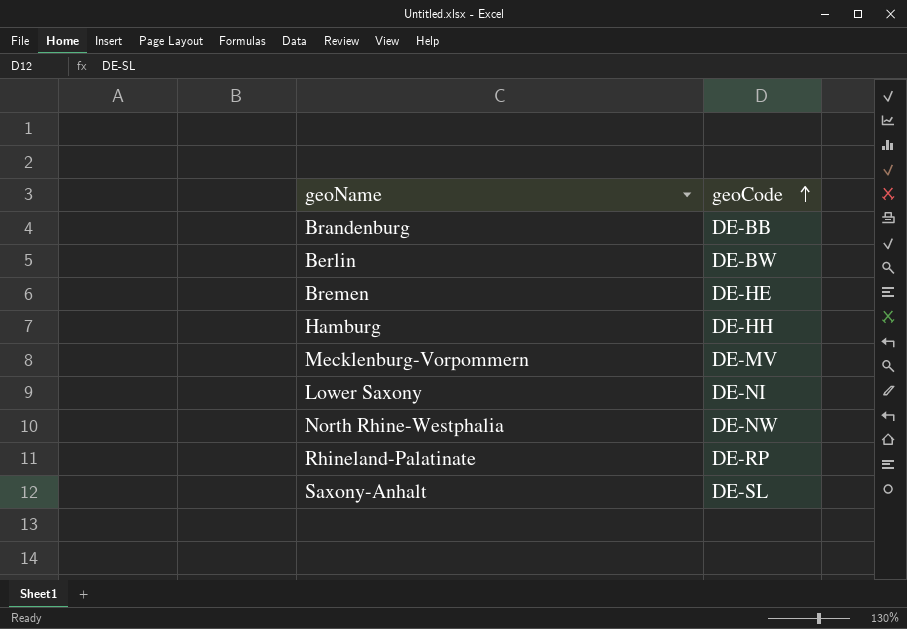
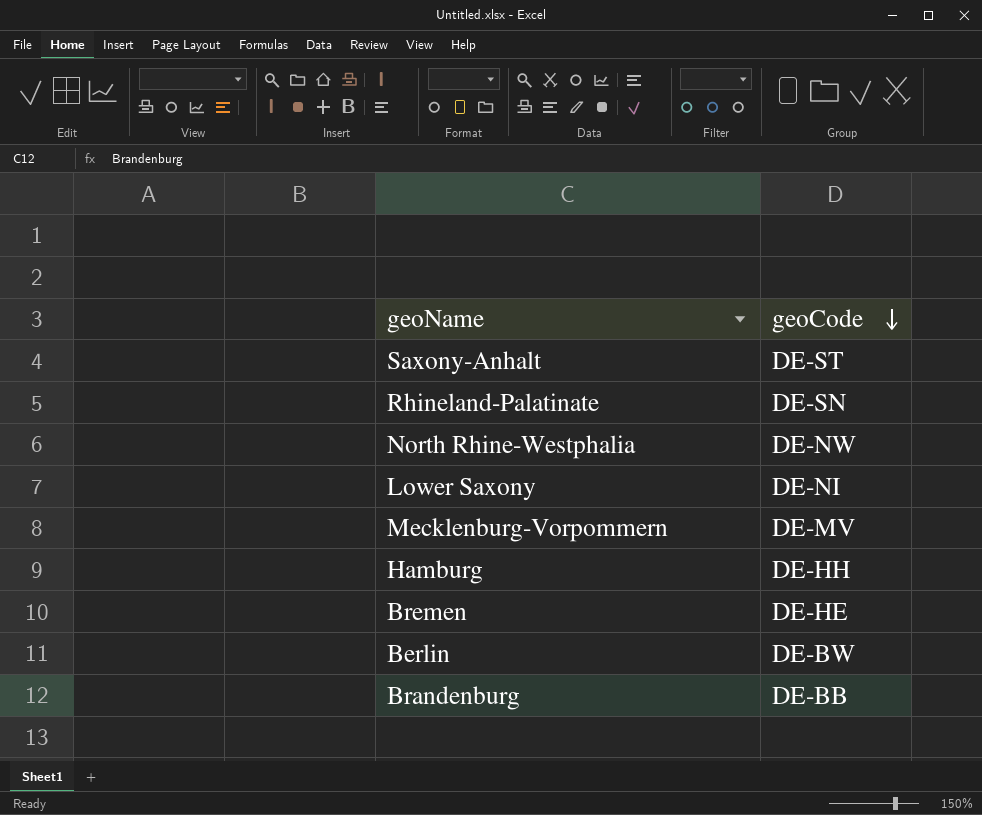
row order: geoCode ascending -> geoCode descending
Saxony-Anhalt | geoCode: DE-SL -> DE-ST
Rhineland-Palatinate | geoCode: DE-RP -> DE-SN

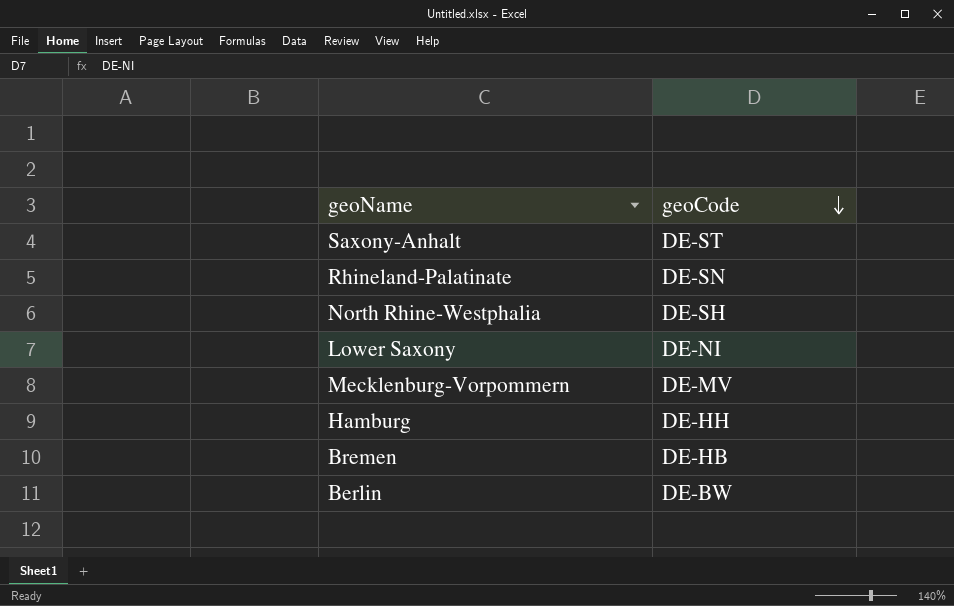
row Brandenburg: DE-BB -> none
North Rhine-Westphalia | geoCode: DE-NW -> DE-SH
Bremen | geoCode: DE-HE -> DE-HB

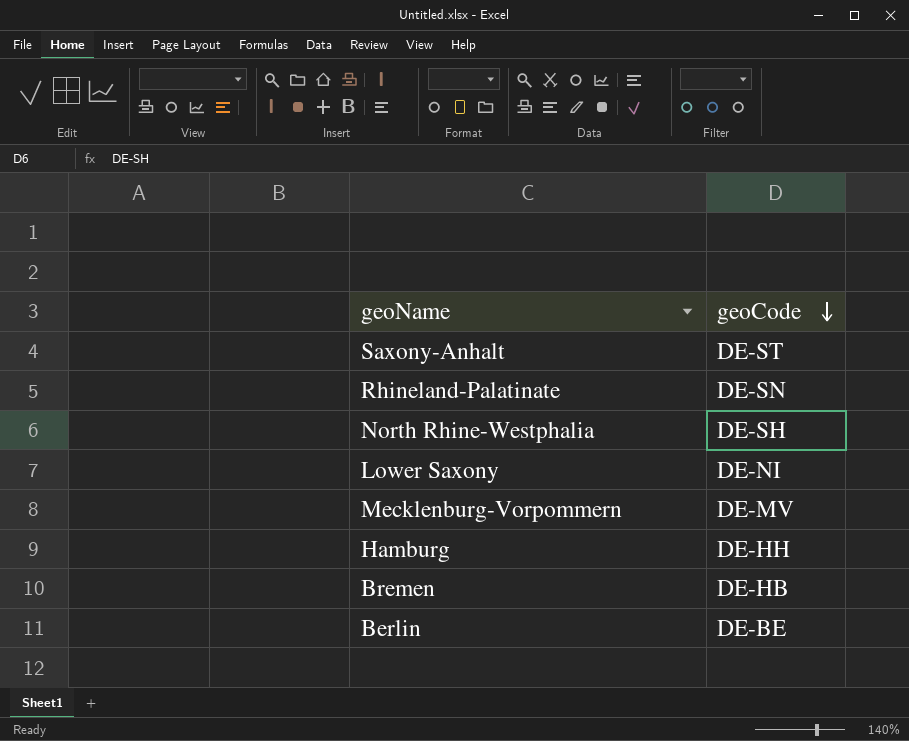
Berlin | geoCode: DE-BW -> DE-BE

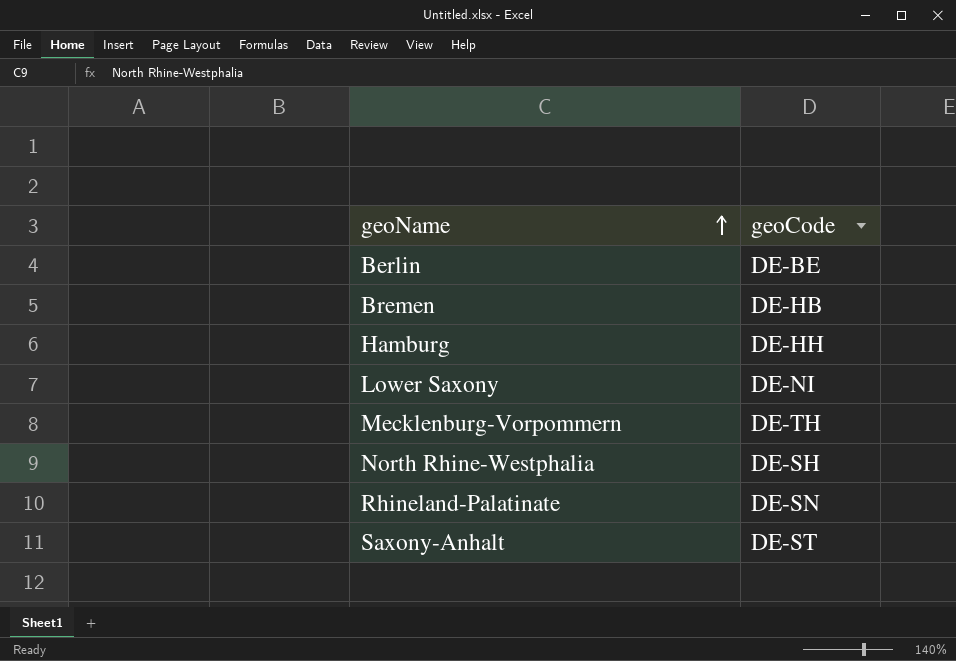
row order: geoCode descending -> geoName ascending
Mecklenburg-Vorpommern | geoCode: DE-MV -> DE-TH

